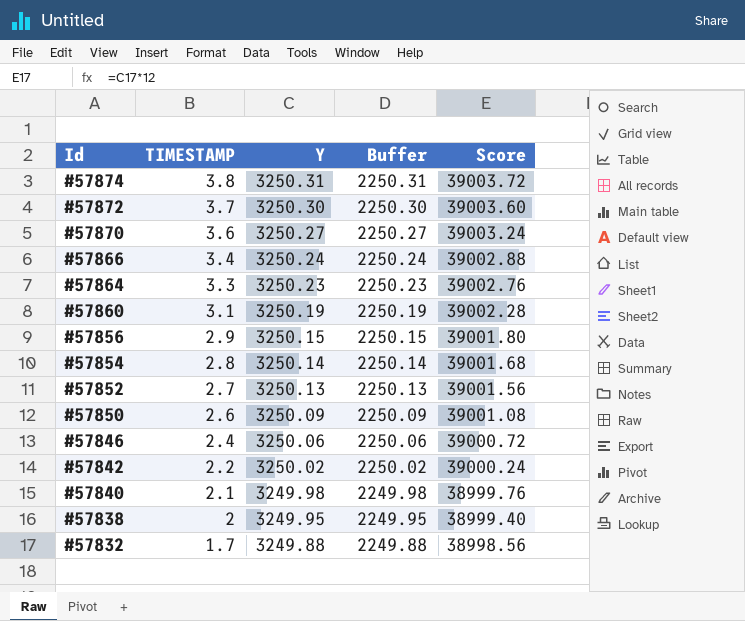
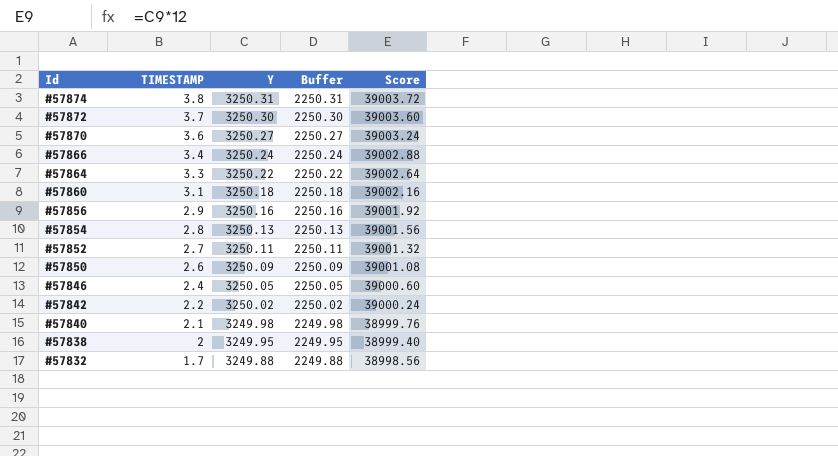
#57864 | Y: 3250.23 -> 3250.22
#57864 | Buffer: 2250.23 -> 2250.22
#57864 | Score: 39002.76 -> 39002.64
#57860 | Y: 3250.19 -> 3250.18
#57860 | Buffer: 2250.19 -> 2250.18
#57860 | Score: 39002.28 -> 39002.16
#57856 | Y: 3250.15 -> 3250.16
#57856 | Buffer: 2250.15 -> 2250.16
#57856 | Score: 39001.80 -> 39001.92
#57854 | Y: 3250.14 -> 3250.13
#57854 | Buffer: 2250.14 -> 2250.13
#57854 | Score: 39001.68 -> 39001.56
#57852 | Y: 3250.13 -> 3250.11
#57852 | Buffer: 2250.13 -> 2250.11
#57852 | Score: 39001.56 -> 39001.32
#57846 | Y: 3250.06 -> 3250.05
#57846 | Buffer: 2250.06 -> 2250.05
#57846 | Score: 39000.72 -> 39000.60

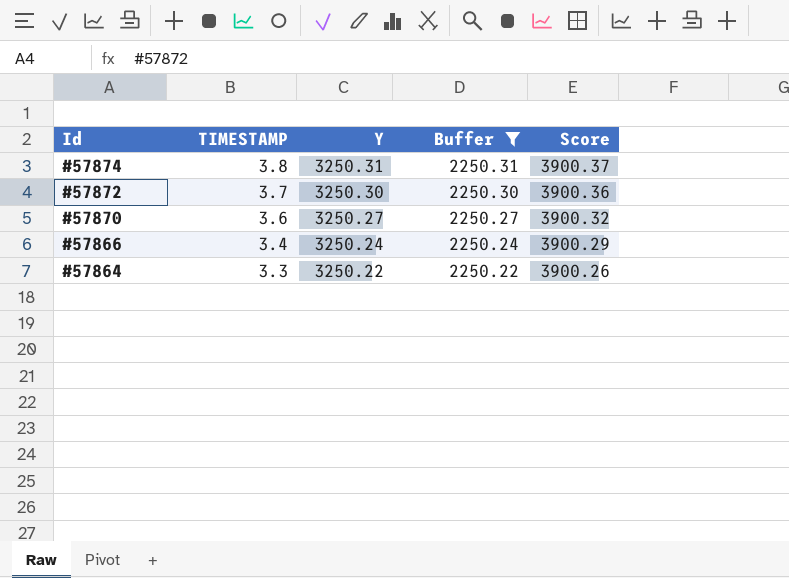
filter: none -> Buffer >= 2250.22
column Score | formula: [Y] * 12 -> [Y] * 1.2

